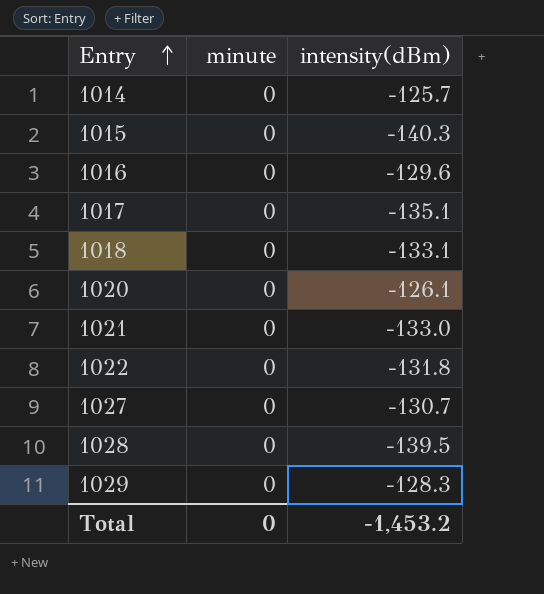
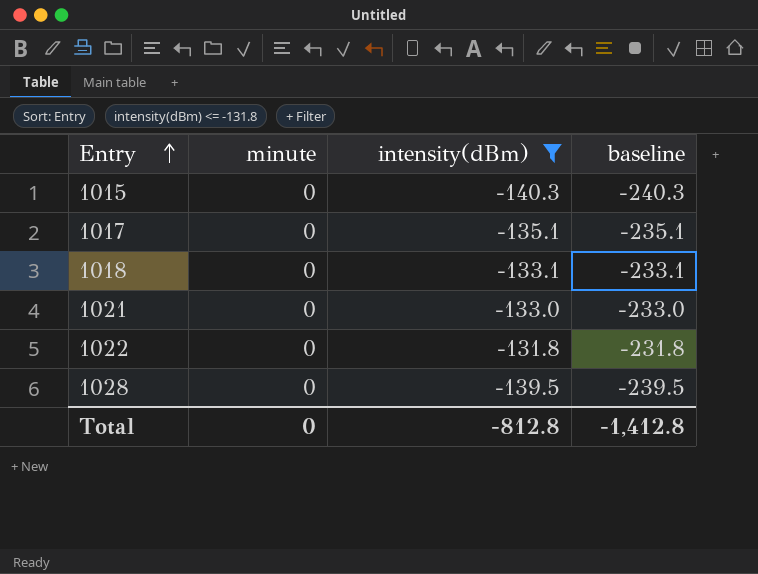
filter: none -> intensity(dBm) <= -131.8
column baseline | formula: none -> [intensity(dBm)] - 100
Total | intensity(dBm): -1,453.2 -> -812.8

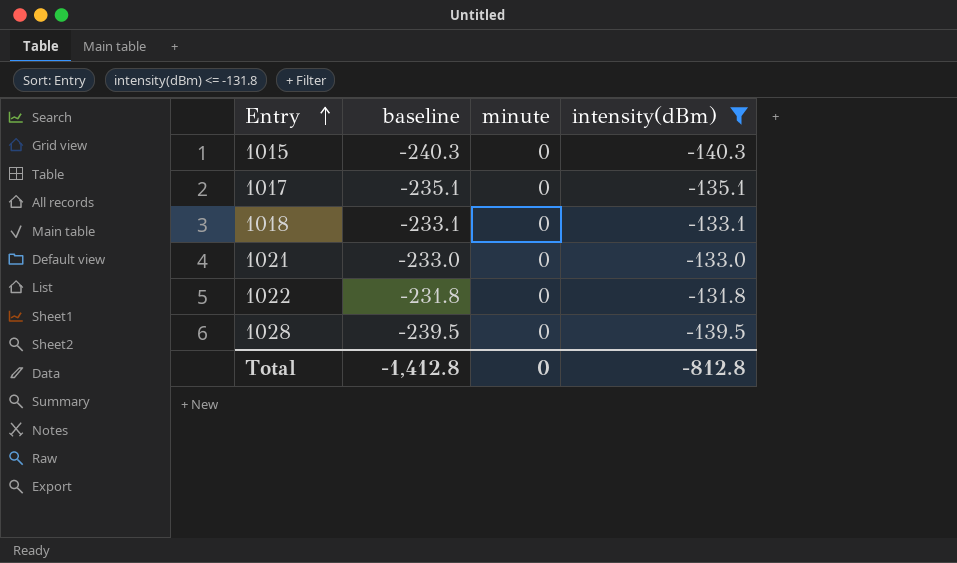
column baseline | position: 4 -> 2

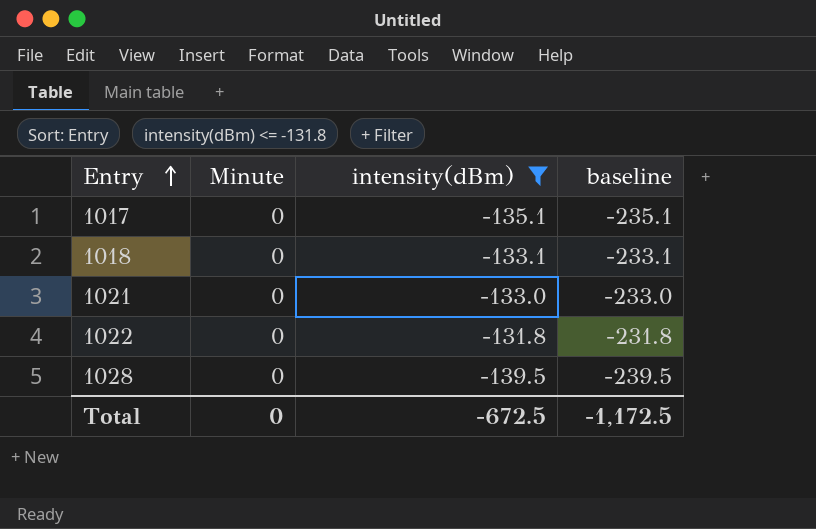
column name: minute -> Minute
column baseline | position: 2 -> 4
row 1015: -240.3 | 0 | -140.3 -> none
Total | intensity(dBm): -812.8 -> -672.5
Total | baseline: -1,412.8 -> -1,172.5

